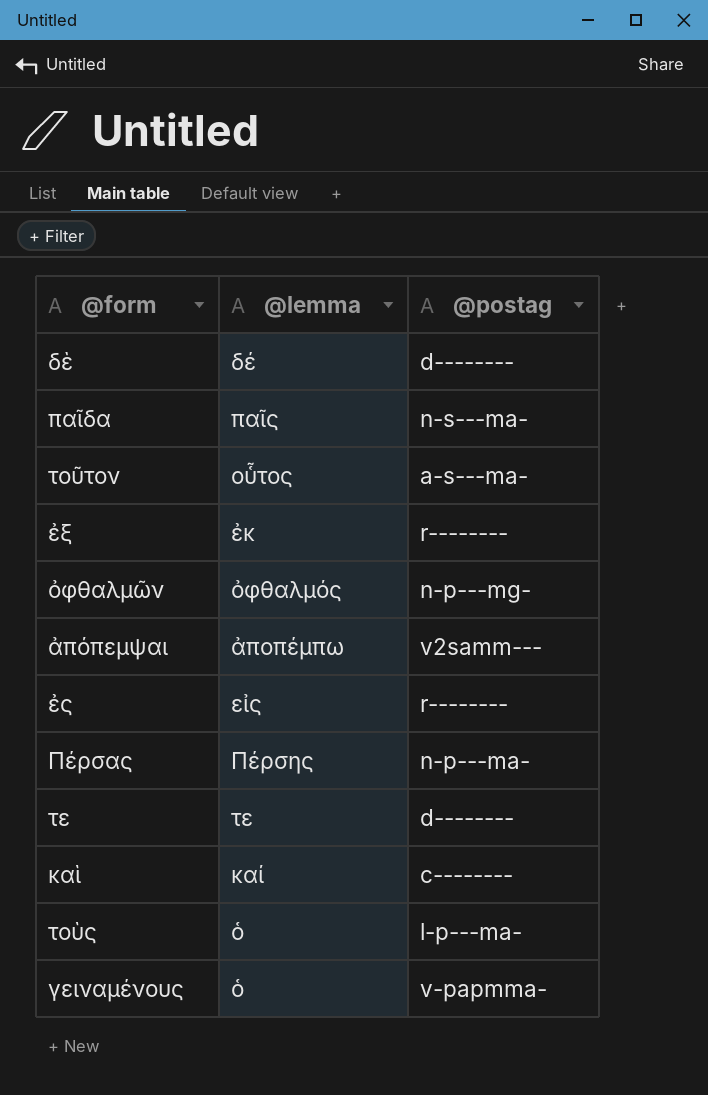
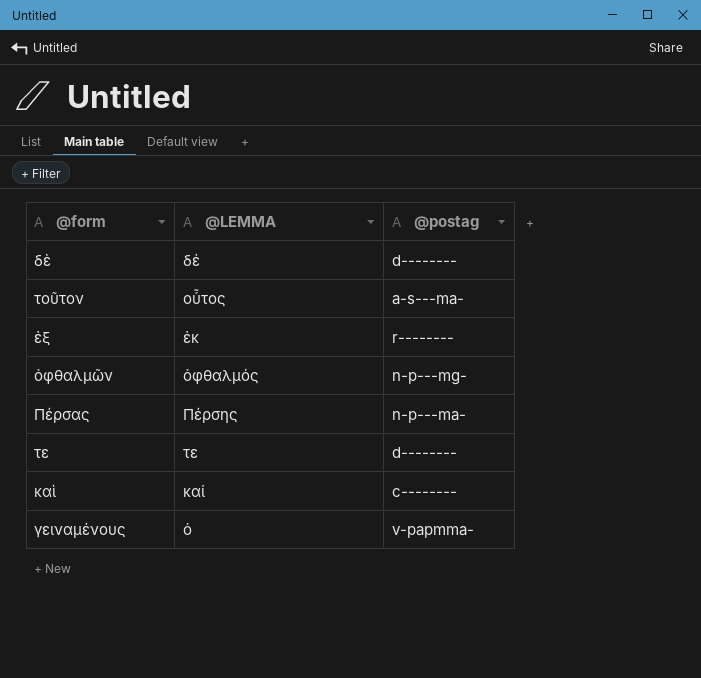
column name: @lemma -> @LEMMA
row παῖδα: παῖς | n-s---ma- -> none
row ἀπόπεμψαι: ἀποπέμπω | v2samm--- -> none
row ἐς: εἰς | r-------- -> none
row τοὺς: ὁ | l-p---ma- -> none

